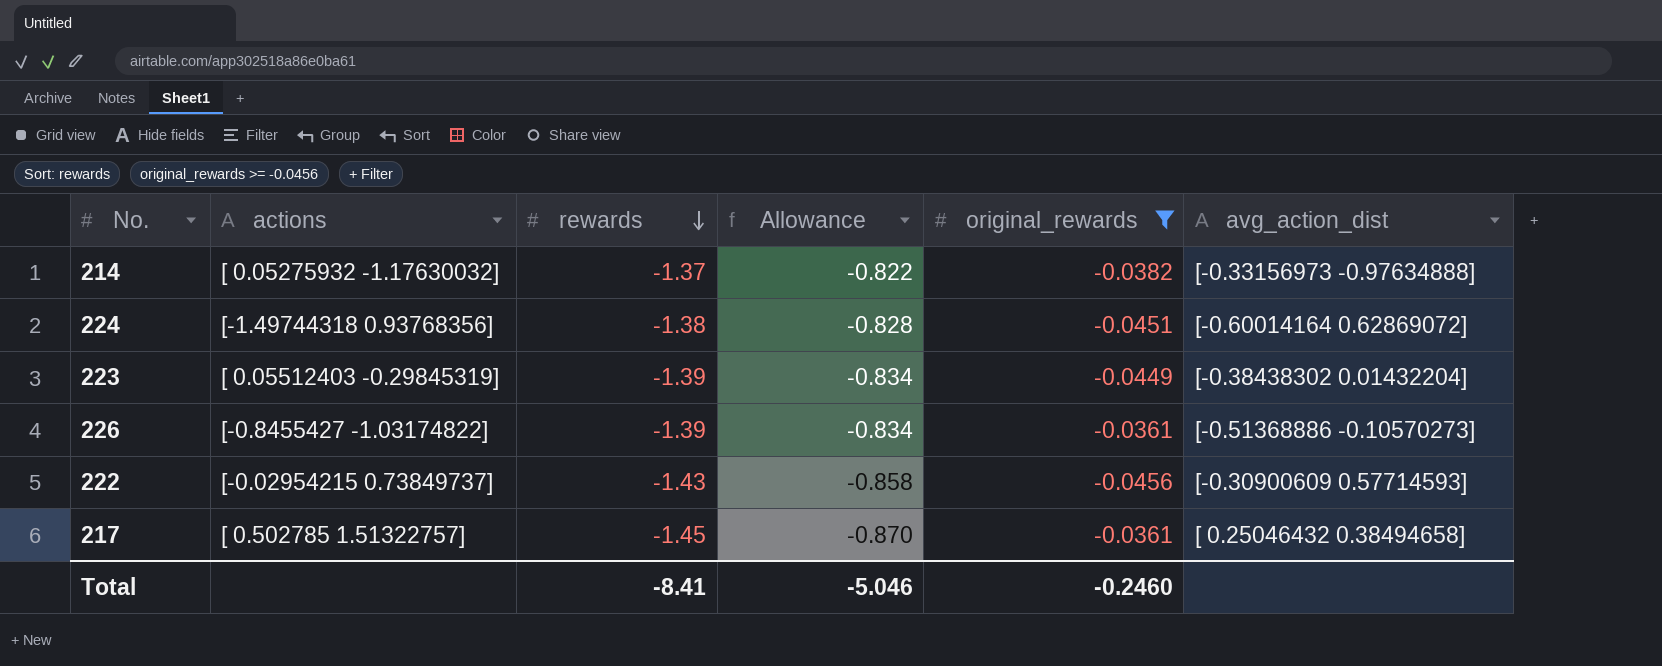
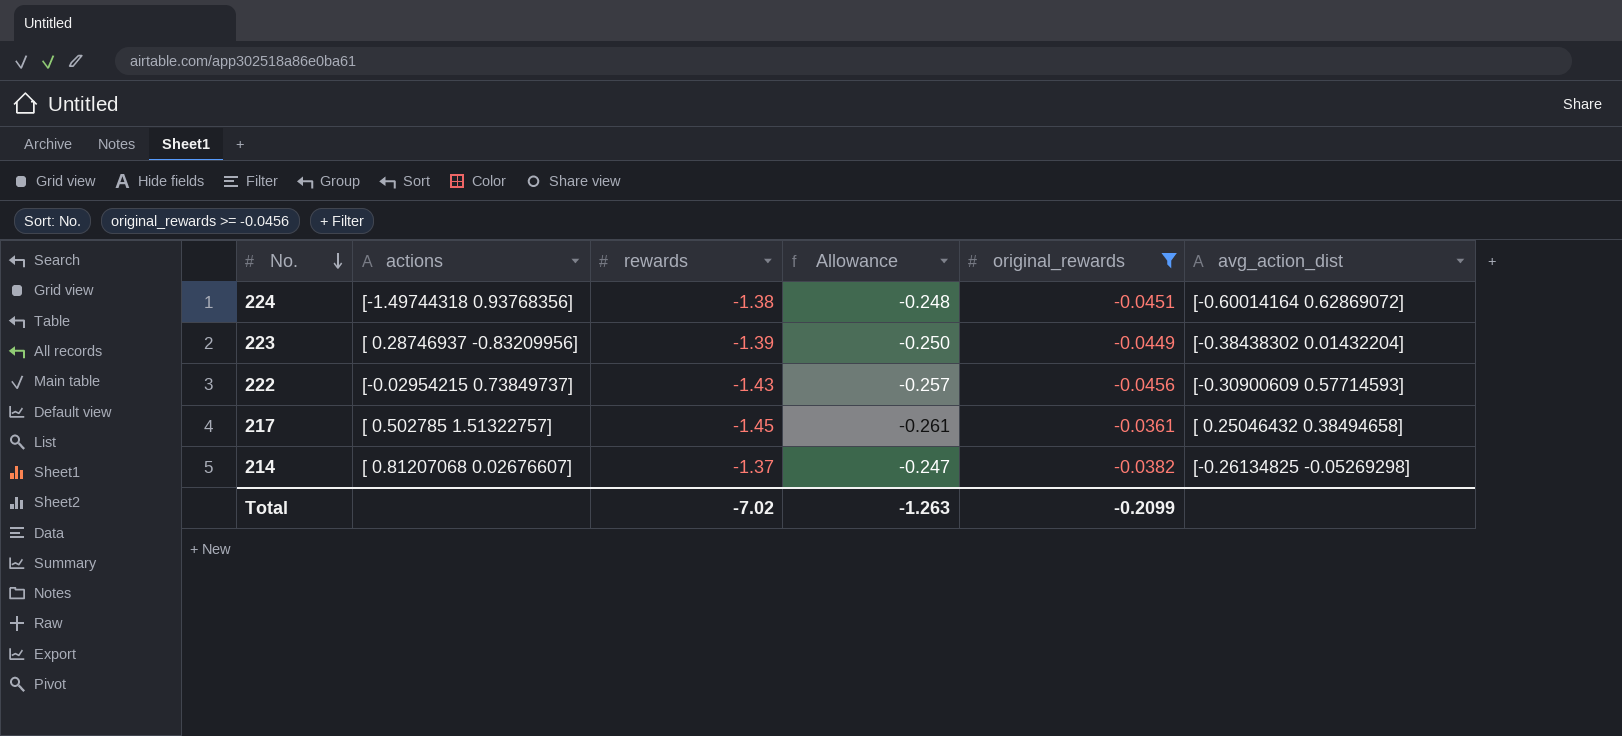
row order: rewards descending -> No. descending
column Allowance | formula: [rewards] * 0.6 -> [rewards] * 0.18
row 226: [-0.8455427 -1.03174822] | -1.39 | -0.834 | -0.0361 | [-0.51368886 -0.10570273] -> none
223 | actions: [ 0.05512403 -0.29845319] -> [ 0.28746937 -0.83209956]
214 | actions: [ 0.05275932 -1.17630032] -> [ 0.81207068 0.02676607]
214 | avg_action_dist: [-0.33156973 -0.97634888] -> [-0.26134825 -0.05269298]
Total | rewards: -8.41 -> -7.02
Total | Allowance: -5.046 -> -1.263
Total | original_rewards: -0.2460 -> -0.2099

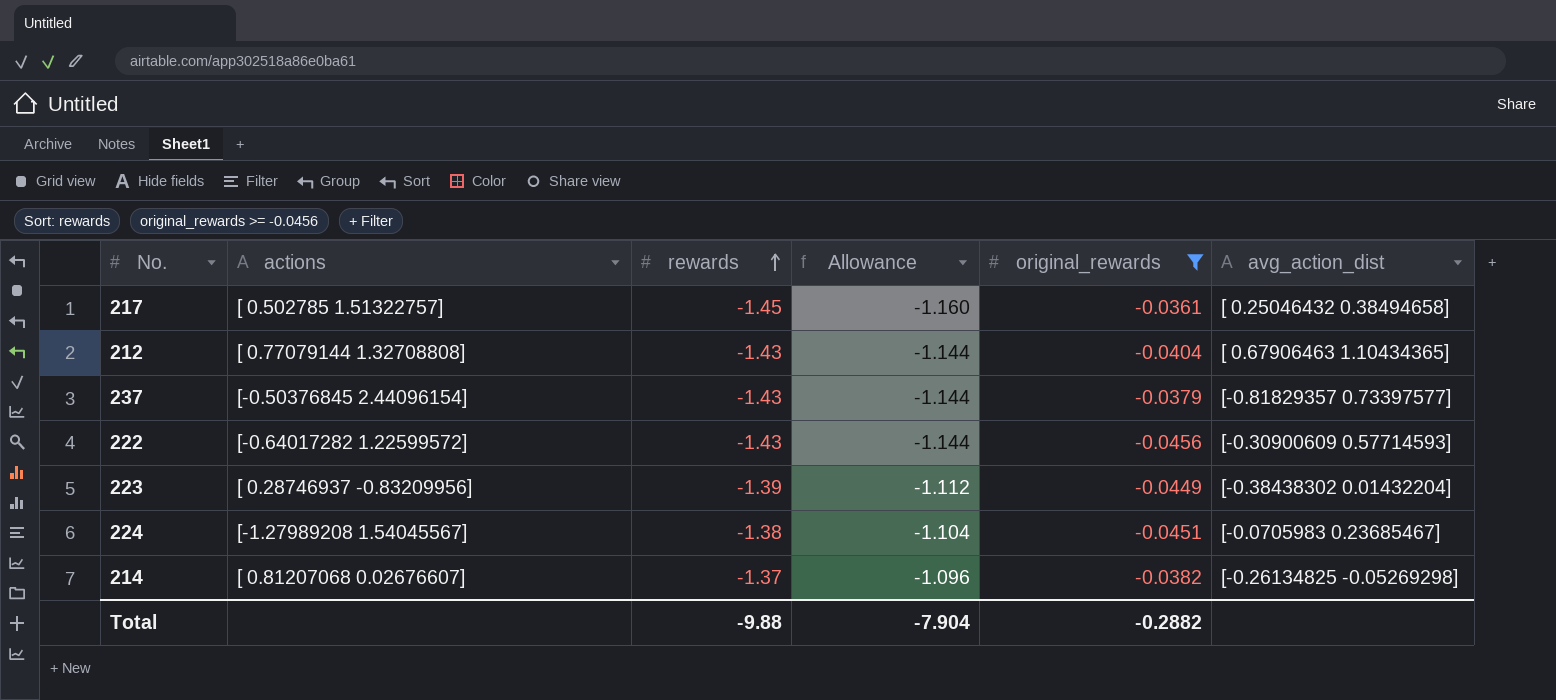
row order: No. descending -> rewards ascending
column Allowance | formula: [rewards] * 0.18 -> [rewards] * 0.8
row 212: none -> [ 0.77079144 1.32708808] | -1.43 | -1.144 | -0.0404 | [ 0.67906463 1.10434365]
row 237: none -> [-0.50376845 2.44096154] | -1.43 | -1.144 | -0.0379 | [-0.81829357 0.73397577]
222 | actions: [-0.02954215 0.73849737] -> [-0.64017282 1.22599572]
224 | actions: [-1.49744318 0.93768356] -> [-1.27989208 1.54045567]
224 | avg_action_dist: [-0.60014164 0.62869072] -> [-0.0705983 0.23685467]
Total | rewards: -7.02 -> -9.88
Total | Allowance: -1.263 -> -7.904
Total | original_rewards: -0.2099 -> -0.2882

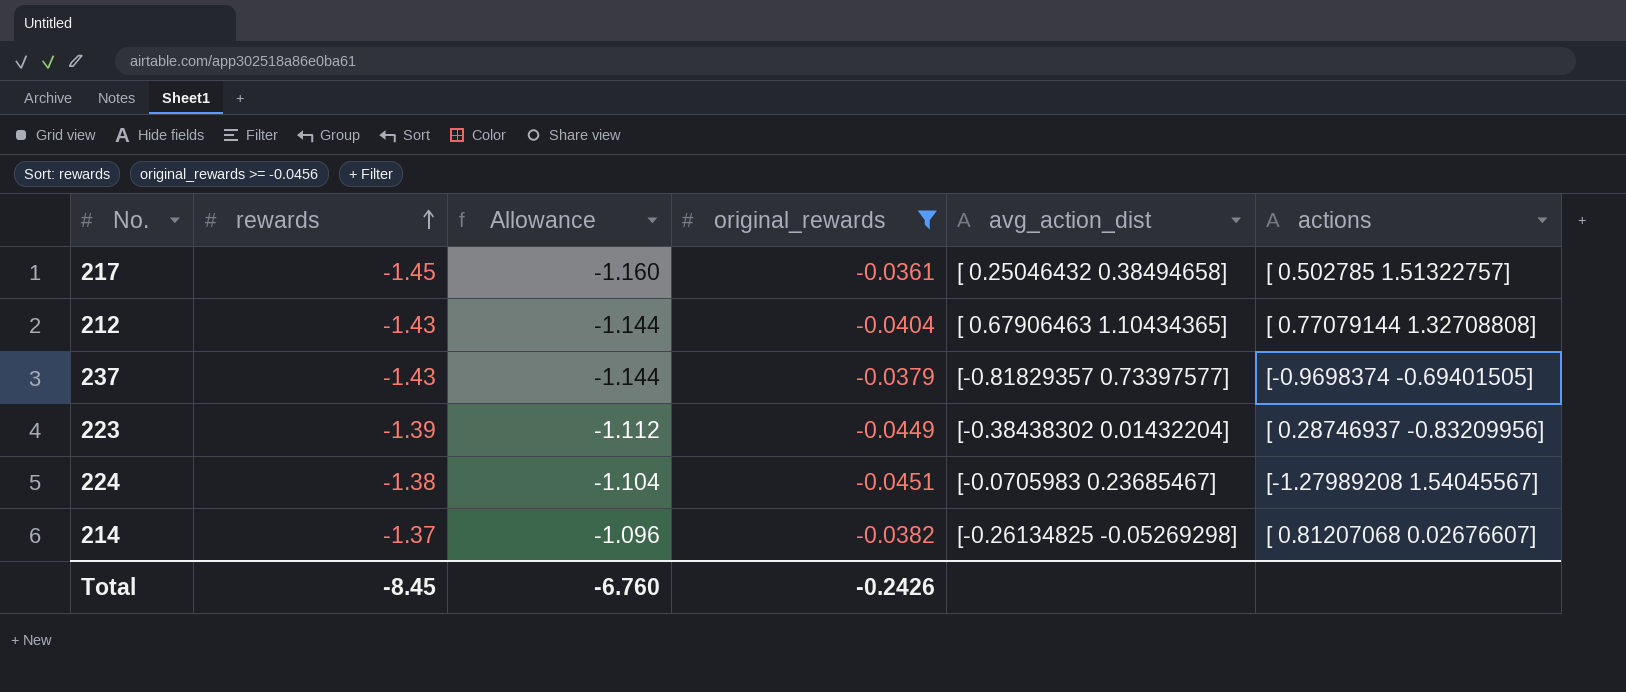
column actions | position: 2 -> 6
row 222: [-0.64017282 1.22599572] | -1.43 | -1.144 | -0.0456 | [-0.30900609 0.57714593] -> none
237 | actions: [-0.50376845 2.44096154] -> [-0.9698374 -0.69401505]
Total | rewards: -9.88 -> -8.45
Total | Allowance: -7.904 -> -6.760
Total | original_rewards: -0.2882 -> -0.2426

